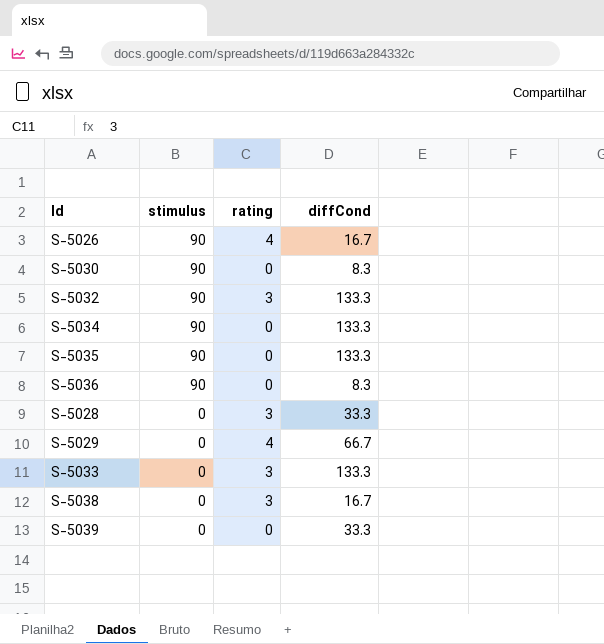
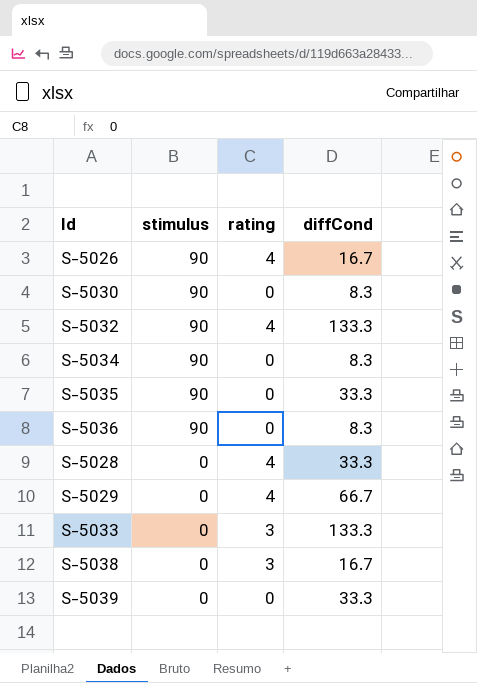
S-5032 | rating: 3 -> 4
S-5034 | diffCond: 133.3 -> 8.3
S-5035 | diffCond: 133.3 -> 33.3
S-5028 | rating: 3 -> 4

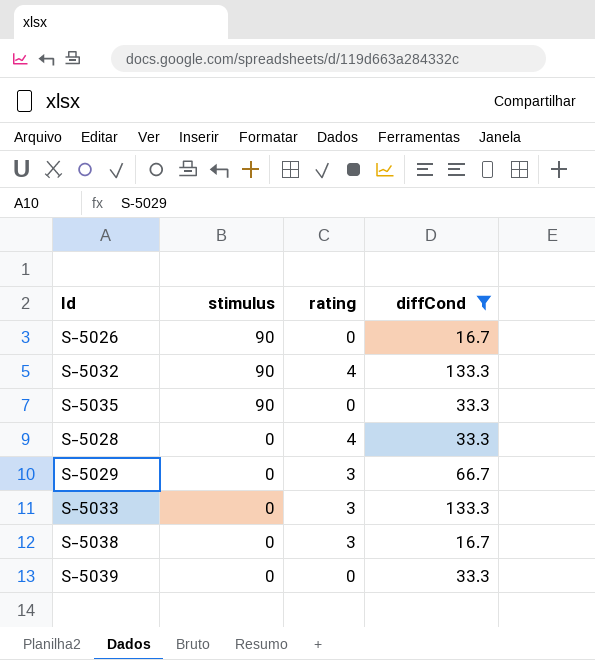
filter: none -> diffCond != 8.3
S-5026 | rating: 4 -> 0
S-5029 | rating: 4 -> 3

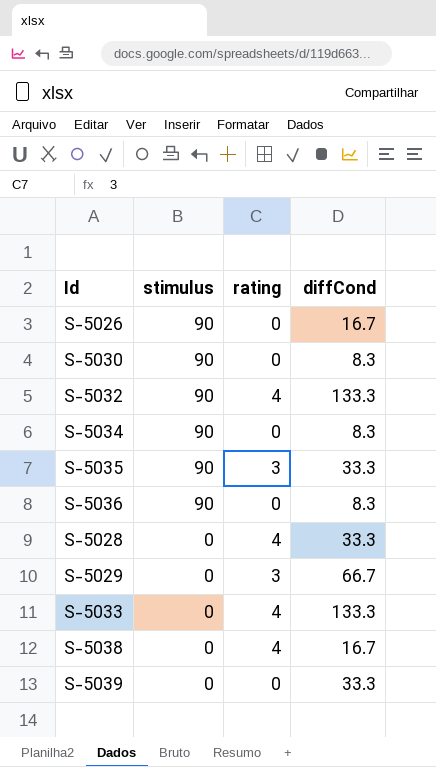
filter: diffCond != 8.3 -> none
S-5035 | rating: 0 -> 3
S-5033 | rating: 3 -> 4
S-5038 | rating: 3 -> 4

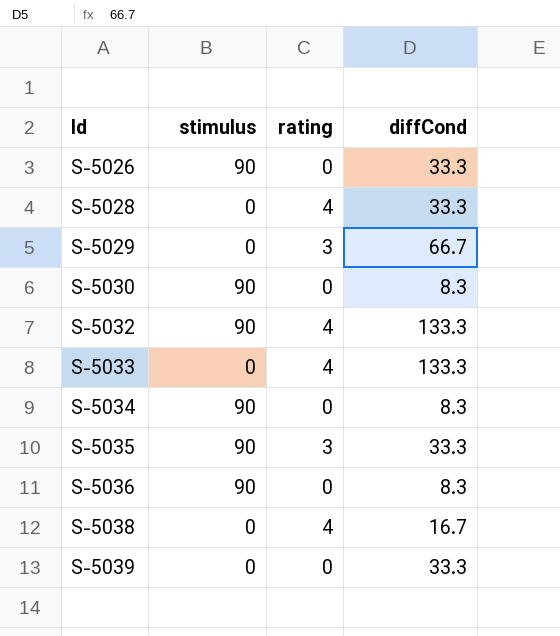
row order: stimulus descending -> Id ascending
S-5026 | diffCond: 16.7 -> 33.3

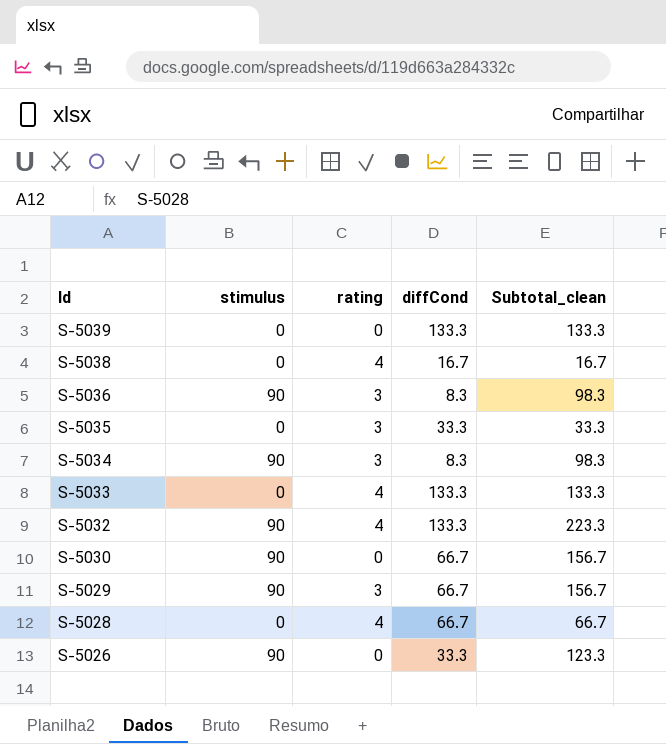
row order: Id ascending -> Id descending
column Subtotal_clean | formula: none -> [stimulus] + [diffCond]
S-5039 | diffCond: 33.3 -> 133.3
S-5036 | rating: 0 -> 3
S-5035 | stimulus: 90 -> 0
S-5034 | rating: 0 -> 3
S-5030 | diffCond: 8.3 -> 66.7
S-5029 | stimulus: 0 -> 90
S-5028 | diffCond: 33.3 -> 66.7

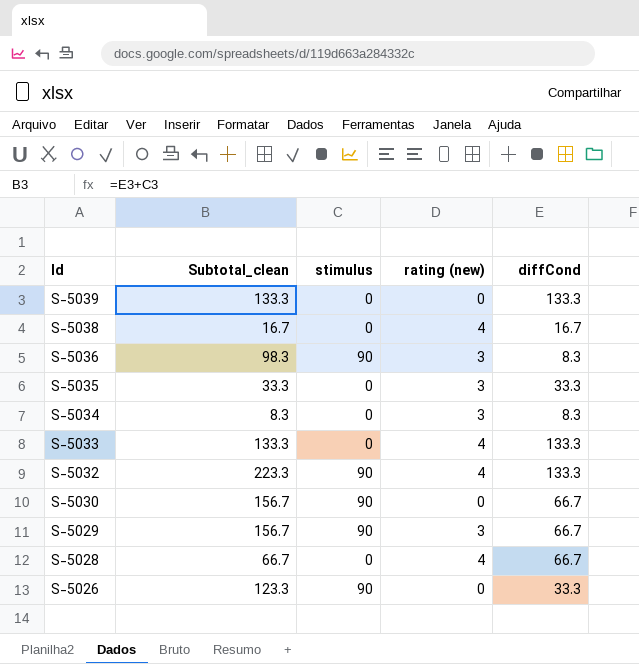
column Subtotal_clean | position: 5 -> 2
column name: rating -> rating (new)
S-5034 | Subtotal_clean: 98.3 -> 8.3
S-5034 | stimulus: 90 -> 0

